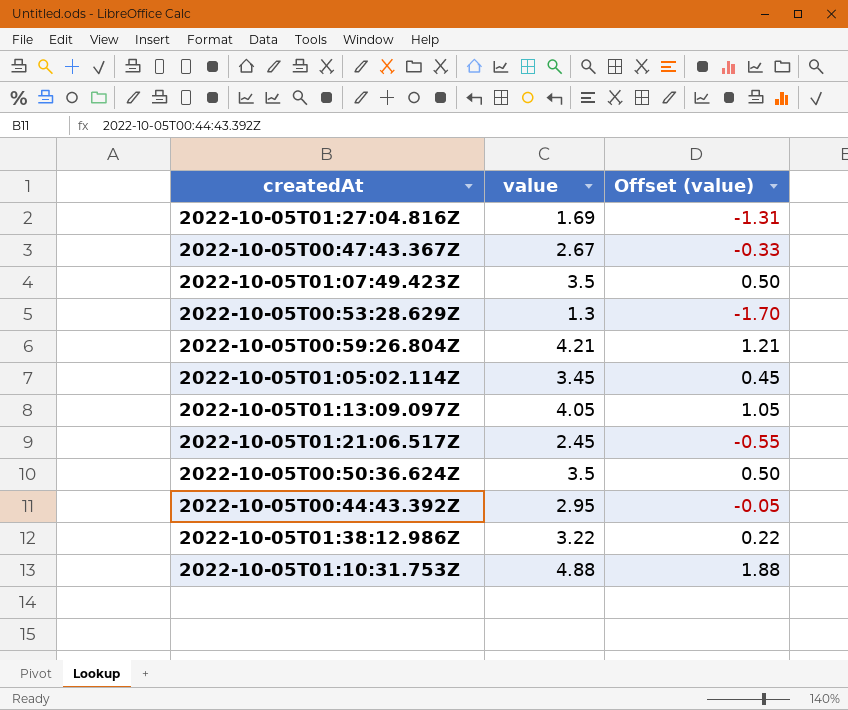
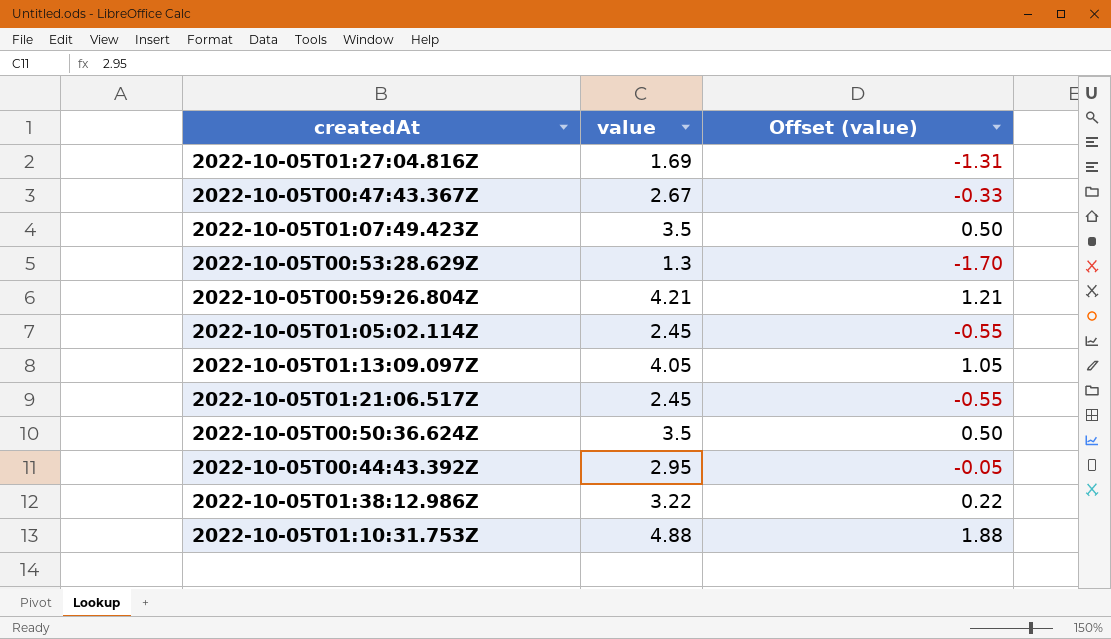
2022-10-05T01:05:02.114Z | value: 3.45 -> 2.45
2022-10-05T01:05:02.114Z | Offset (value): 0.45 -> -0.55

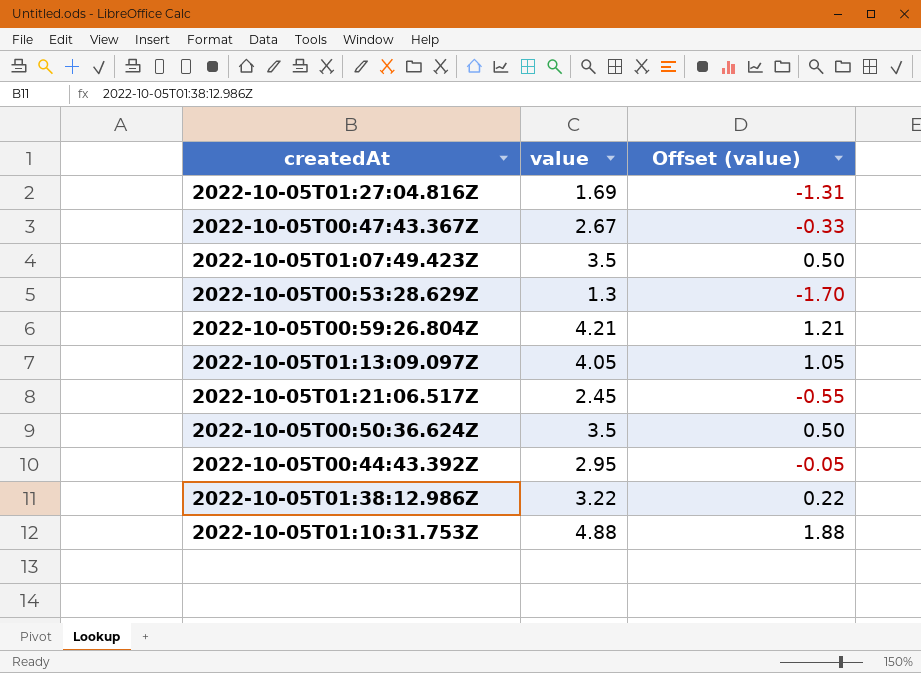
row 2022-10-05T01:05:02.114Z: 2.45 | -0.55 -> none

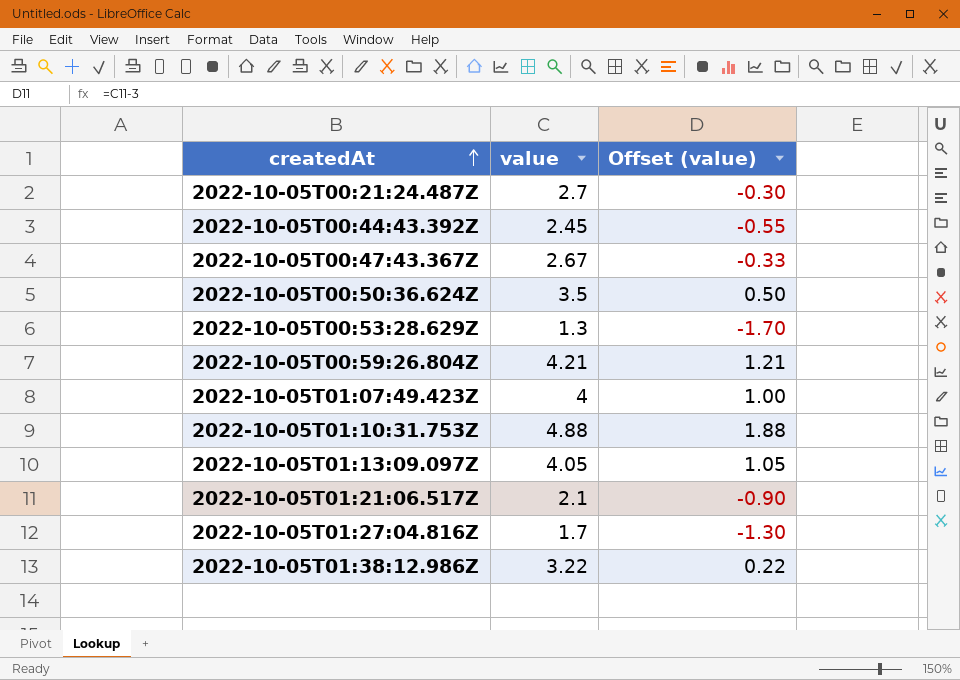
row order: none -> createdAt ascending
row 2022-10-05T00:21:24.487Z: none -> 2.7 | -0.30
2022-10-05T00:44:43.392Z | value: 2.95 -> 2.45
2022-10-05T00:44:43.392Z | Offset (value): -0.05 -> -0.55
2022-10-05T01:07:49.423Z | value: 3.5 -> 4
2022-10-05T01:07:49.423Z | Offset (value): 0.50 -> 1.00
2022-10-05T01:21:06.517Z | value: 2.45 -> 2.1
2022-10-05T01:21:06.517Z | Offset (value): -0.55 -> -0.90
2022-10-05T01:27:04.816Z | value: 1.69 -> 1.7
2022-10-05T01:27:04.816Z | Offset (value): -1.31 -> -1.30

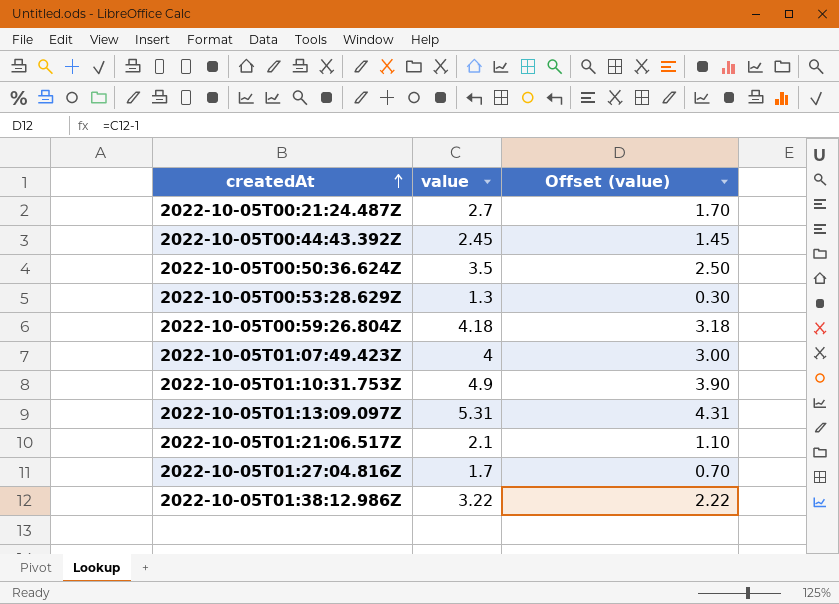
column Offset (value) | formula: [value] - 3 -> [value] - 1
row 2022-10-05T00:47:43.367Z: 2.67 | -0.33 -> none
2022-10-05T00:59:26.804Z | value: 4.21 -> 4.18
2022-10-05T01:10:31.753Z | value: 4.88 -> 4.9
2022-10-05T01:13:09.097Z | value: 4.05 -> 5.31

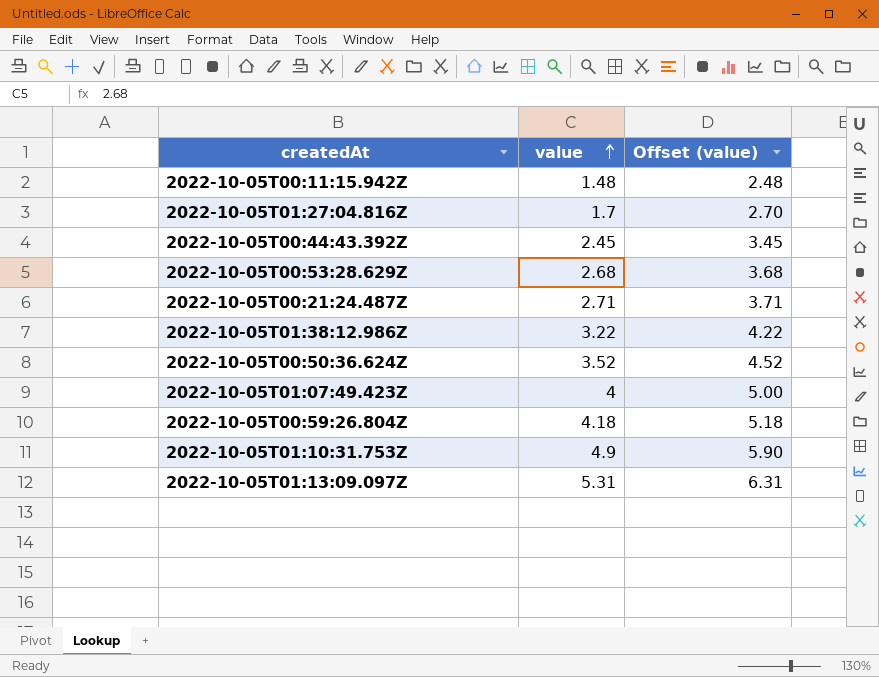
row order: createdAt ascending -> value ascending
column Offset (value) | formula: [value] - 1 -> [value] + 1
row 2022-10-05T01:21:06.517Z: 2.1 | 1.10 -> none
row 2022-10-05T00:11:15.942Z: none -> 1.48 | 2.48
2022-10-05T00:53:28.629Z | value: 1.3 -> 2.68
2022-10-05T00:21:24.487Z | value: 2.7 -> 2.71
2022-10-05T00:50:36.624Z | value: 3.5 -> 3.52

